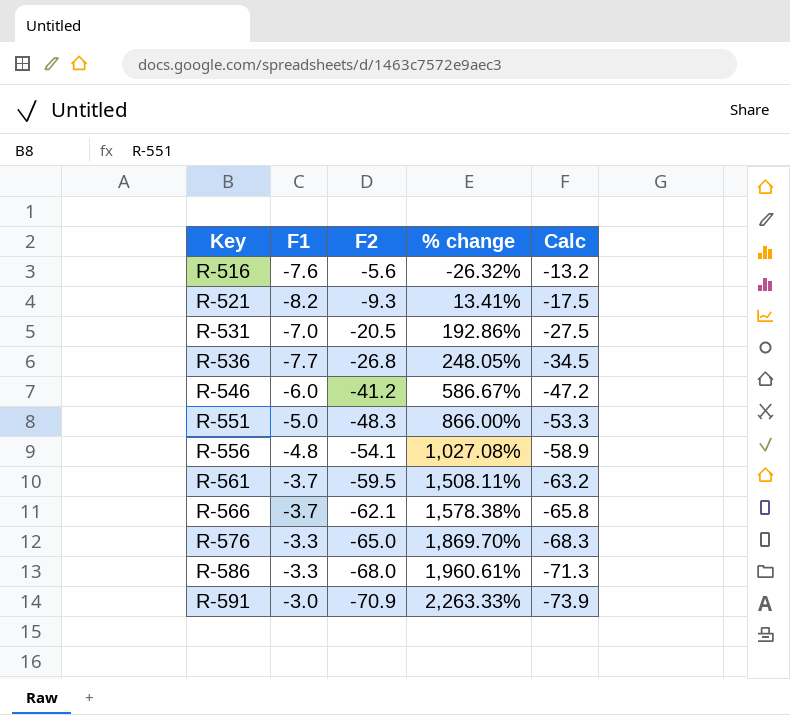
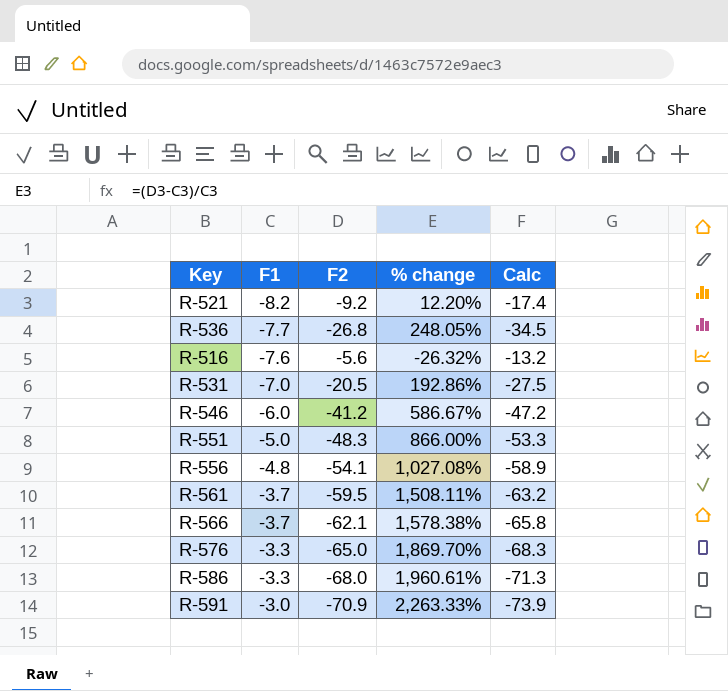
row order: Key ascending -> F1 ascending
R-521 | F2: -9.3 -> -9.2
R-521 | % change: 13.41% -> 12.20%
R-521 | Calc: -17.5 -> -17.4

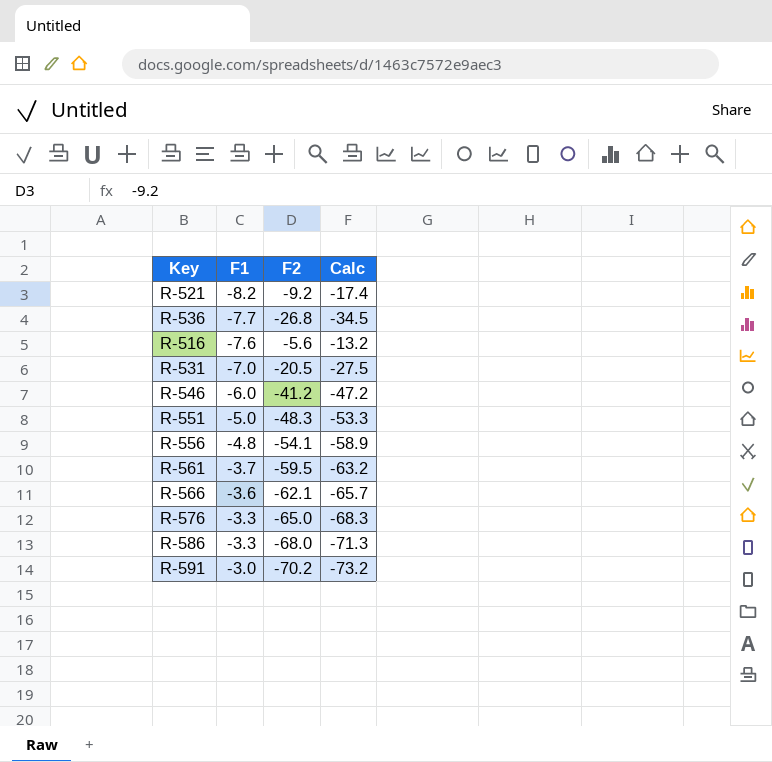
column % change | formula: ([F2] - [F1]) / [F1] -> none
R-566 | F1: -3.7 -> -3.6
R-566 | Calc: -65.8 -> -65.7
R-591 | F2: -70.9 -> -70.2
R-591 | Calc: -73.9 -> -73.2

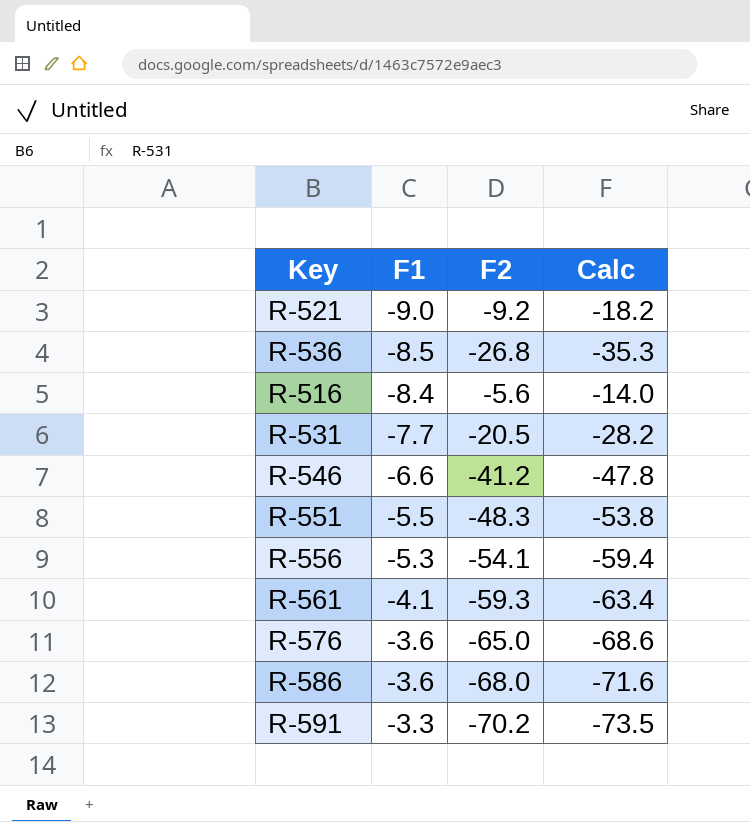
row R-566: -3.6 | -62.1 | -65.7 -> none
R-521 | F1: -8.2 -> -9.0
R-521 | Calc: -17.4 -> -18.2
R-536 | F1: -7.7 -> -8.5
R-536 | Calc: -34.5 -> -35.3
R-516 | F1: -7.6 -> -8.4
R-516 | Calc: -13.2 -> -14.0
R-531 | F1: -7.0 -> -7.7
R-531 | Calc: -27.5 -> -28.2
R-546 | F1: -6.0 -> -6.6
R-546 | Calc: -47.2 -> -47.8
R-551 | F1: -5.0 -> -5.5
R-551 | Calc: -53.3 -> -53.8
R-556 | F1: -4.8 -> -5.3
R-556 | Calc: -58.9 -> -59.4
R-561 | F1: -3.7 -> -4.1
R-561 | F2: -59.5 -> -59.3
R-561 | Calc: -63.2 -> -63.4
R-576 | F1: -3.3 -> -3.6
R-576 | Calc: -68.3 -> -68.6
R-586 | F1: -3.3 -> -3.6
R-586 | Calc: -71.3 -> -71.6
R-591 | F1: -3.0 -> -3.3
R-591 | Calc: -73.2 -> -73.5

